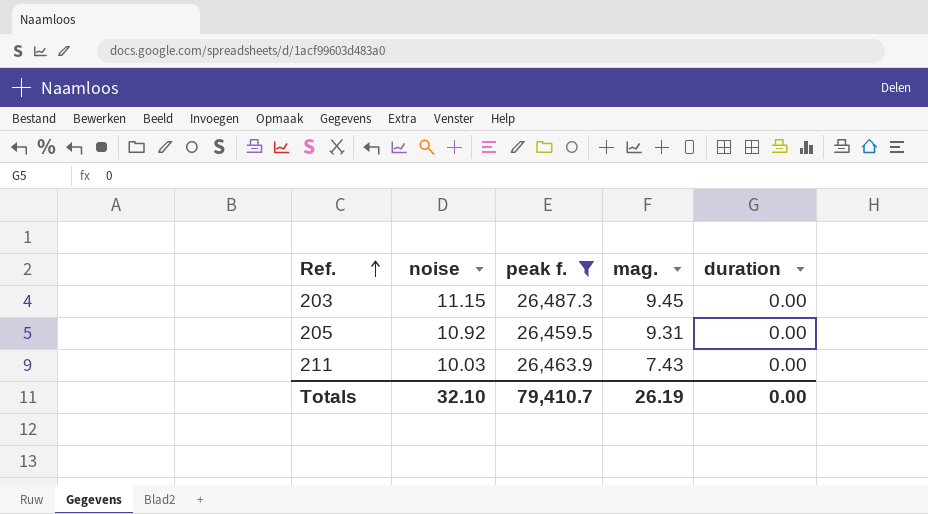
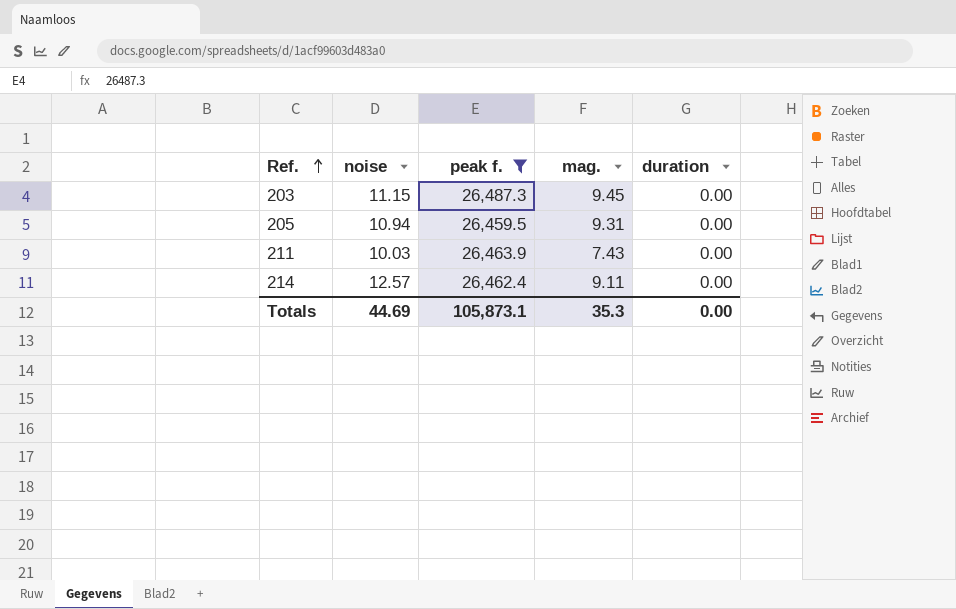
205 | noise: 10.92 -> 10.94
row 214: none -> 12.57 | 26,462.4 | 9.11 | 0.00
Totals | noise: 32.10 -> 44.69
Totals | peak f.: 79,410.7 -> 105,873.1
Totals | mag.: 26.19 -> 35.3

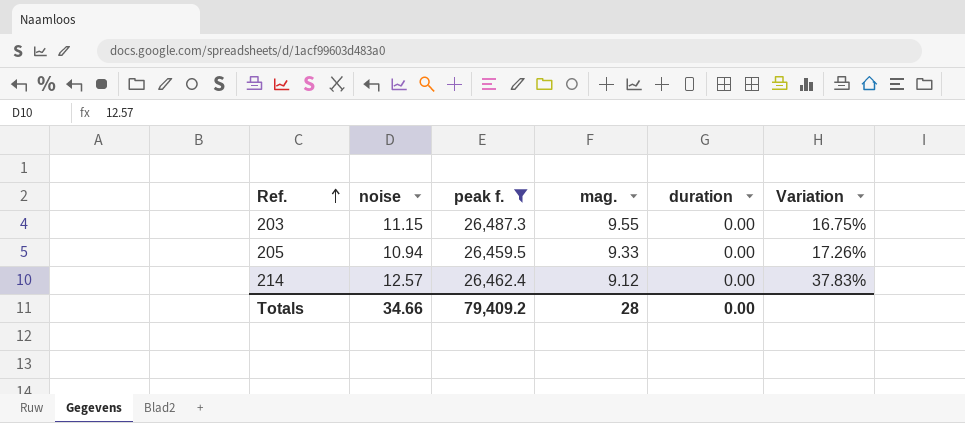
column Variation | formula: none -> ([noise] - [mag.]) / [mag.]
row 211: 10.03 | 26,463.9 | 7.43 | 0.00 -> none
203 | mag.: 9.45 -> 9.55
205 | mag.: 9.31 -> 9.33
214 | mag.: 9.11 -> 9.12
Totals | noise: 44.69 -> 34.66
Totals | peak f.: 105,873.1 -> 79,409.2
Totals | mag.: 35.3 -> 28

